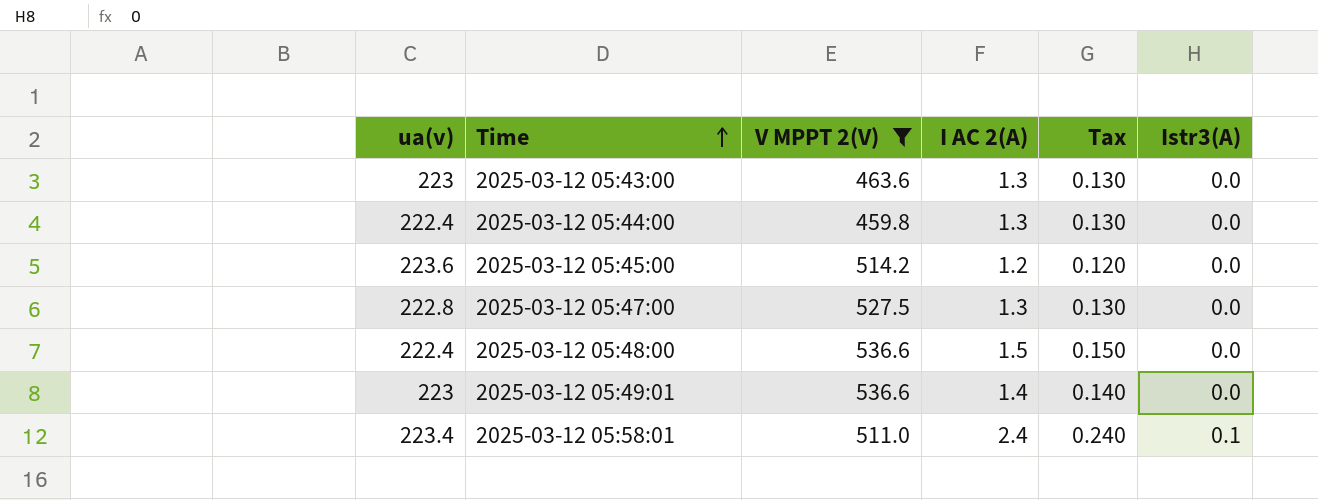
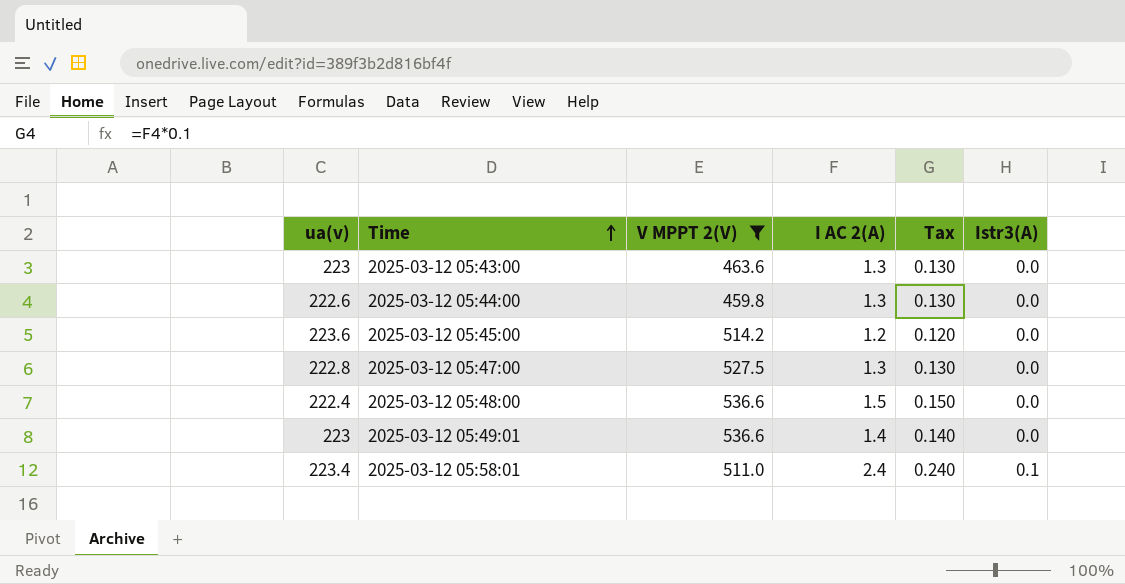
2025-03-12 05:44:00 | ua(v): 222.4 -> 222.6

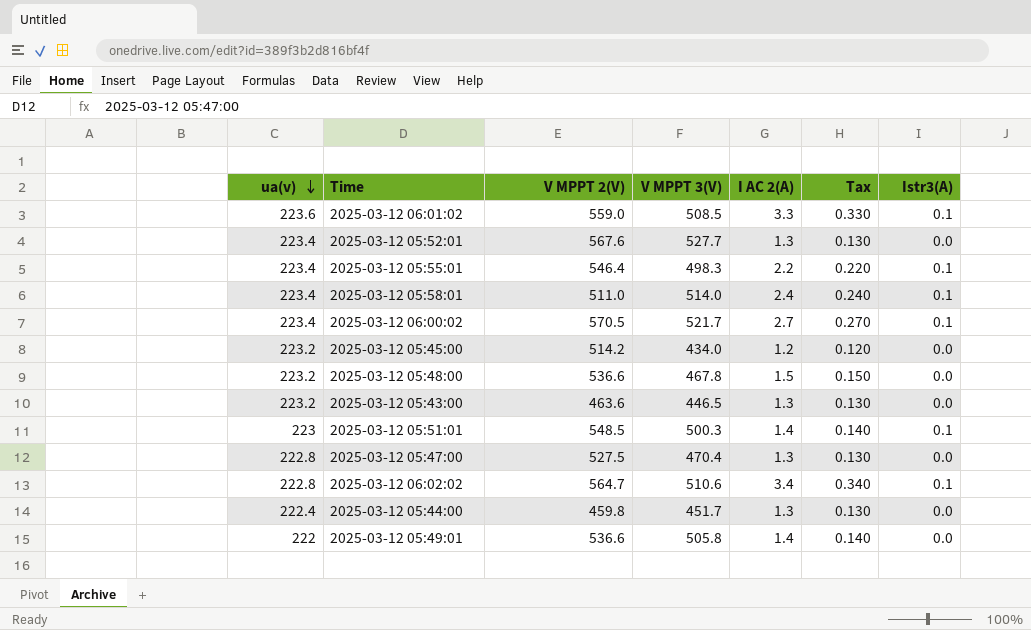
filter: V MPPT 2(V) <= 536.6 -> none
row order: Time ascending -> ua(v) descending
column V MPPT 3(V) | position: none -> 4
2025-03-12 05:45:00 | ua(v): 223.6 -> 223.2
2025-03-12 05:48:00 | ua(v): 222.4 -> 223.2
2025-03-12 05:43:00 | ua(v): 223 -> 223.2
2025-03-12 05:44:00 | ua(v): 222.6 -> 222.4
2025-03-12 05:49:01 | ua(v): 223 -> 222

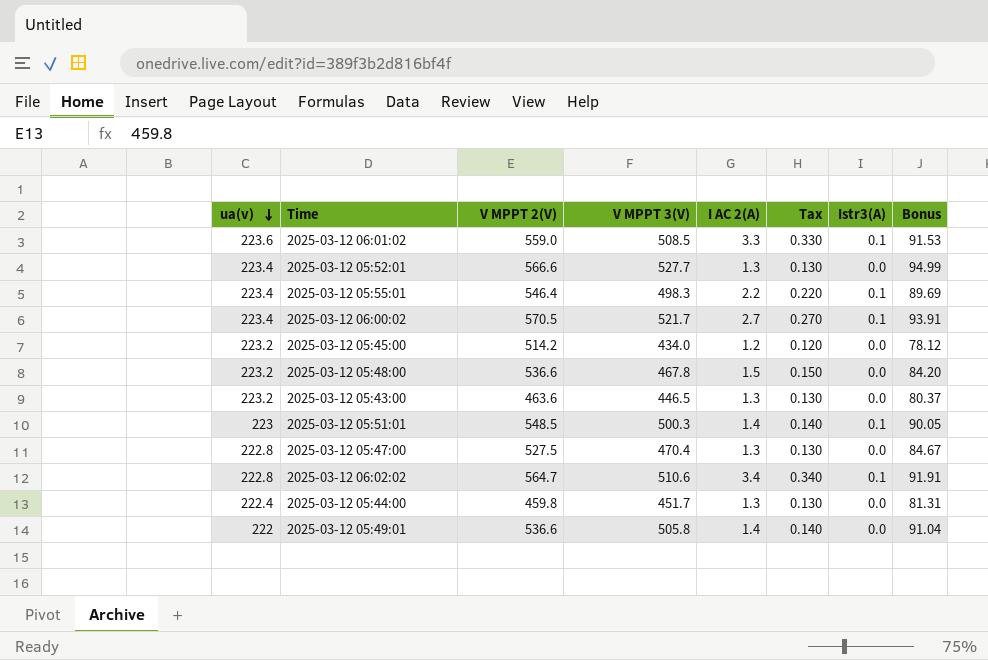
column Bonus | formula: none -> [V MPPT 3(V)] * 0.18
row 2025-03-12 05:58:01: 223.4 | 511.0 | 514.0 | 2.4 | 0.240 | 0.1 -> none
2025-03-12 05:52:01 | V MPPT 2(V): 567.6 -> 566.6

